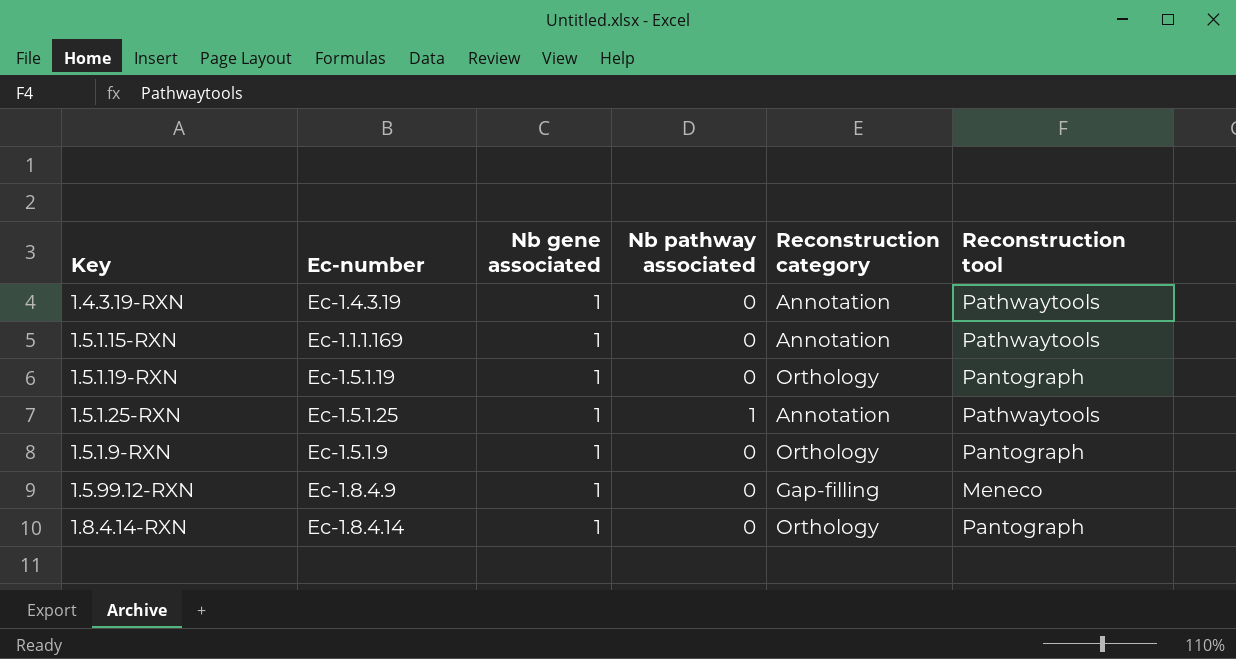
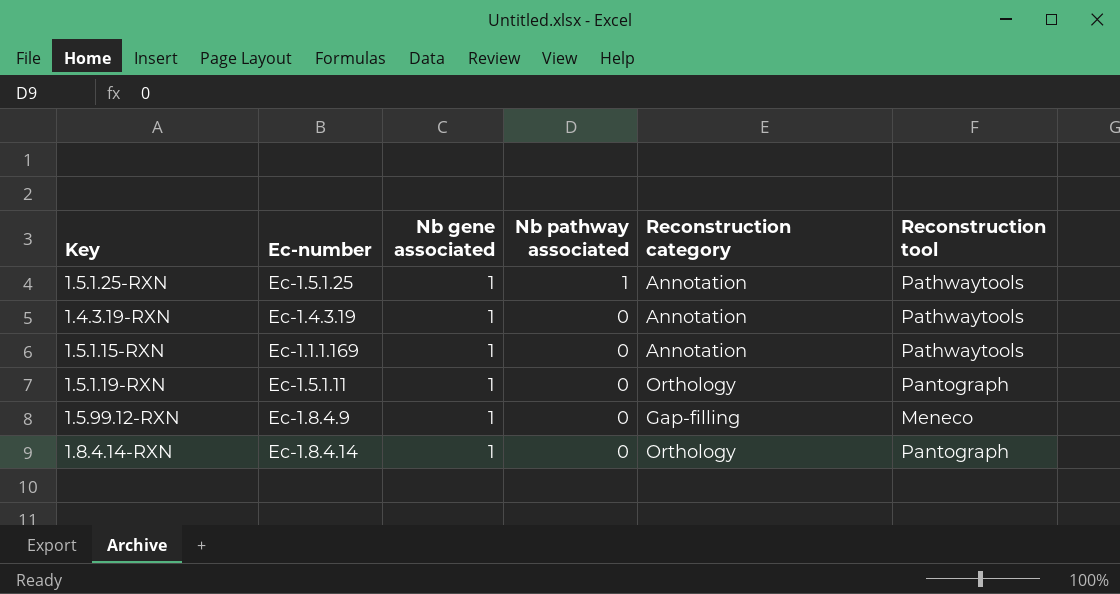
row order: none -> Nb pathway associated descending
row 1.5.1.9-RXN: Ec-1.5.1.9 | 1 | 0 | Orthology | Pantograph -> none
1.5.1.19-RXN | Ec-number: Ec-1.5.1.19 -> Ec-1.5.1.11

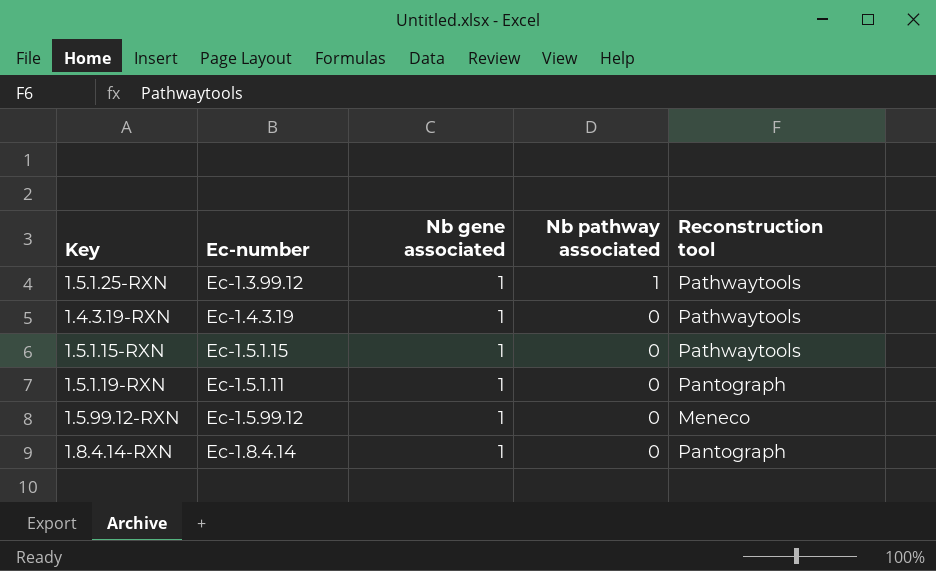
column Reconstruction category | position: 5 -> none
1.5.1.25-RXN | Ec-number: Ec-1.5.1.25 -> Ec-1.3.99.12
1.5.1.15-RXN | Ec-number: Ec-1.1.1.169 -> Ec-1.5.1.15
1.5.99.12-RXN | Ec-number: Ec-1.8.4.9 -> Ec-1.5.99.12

